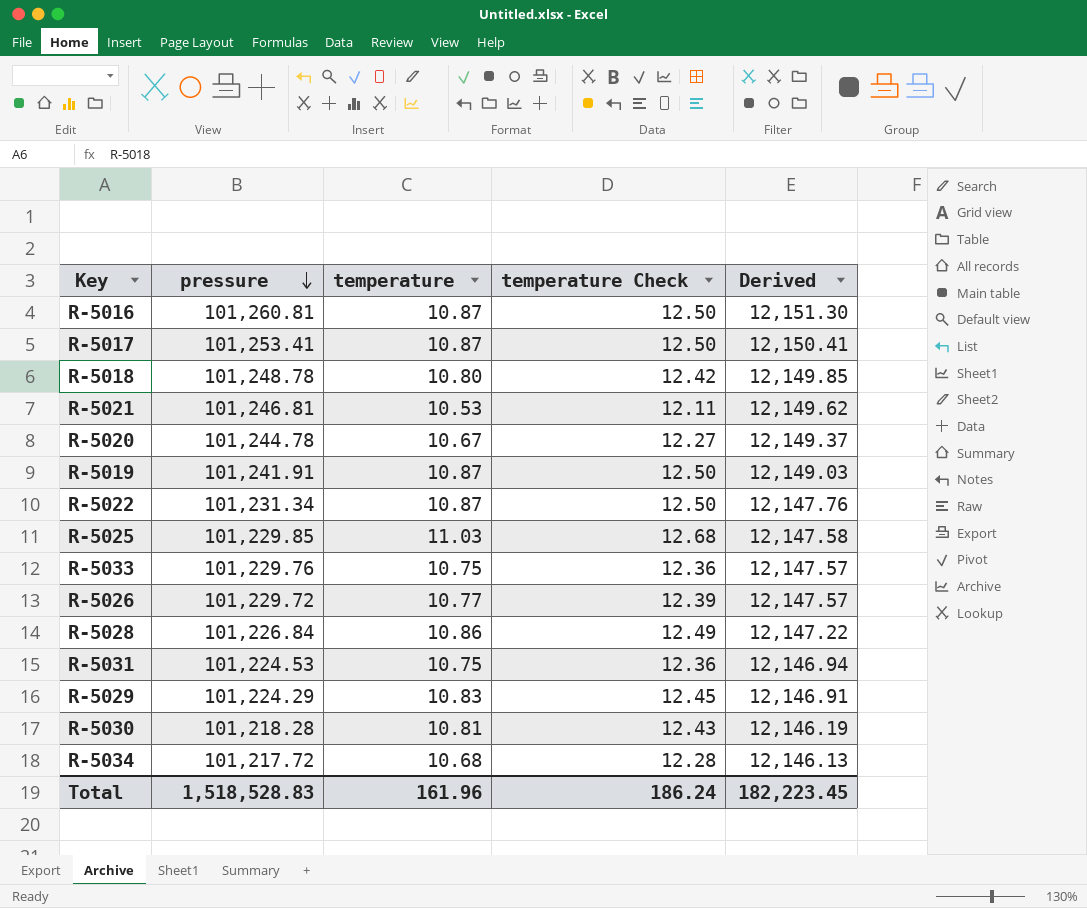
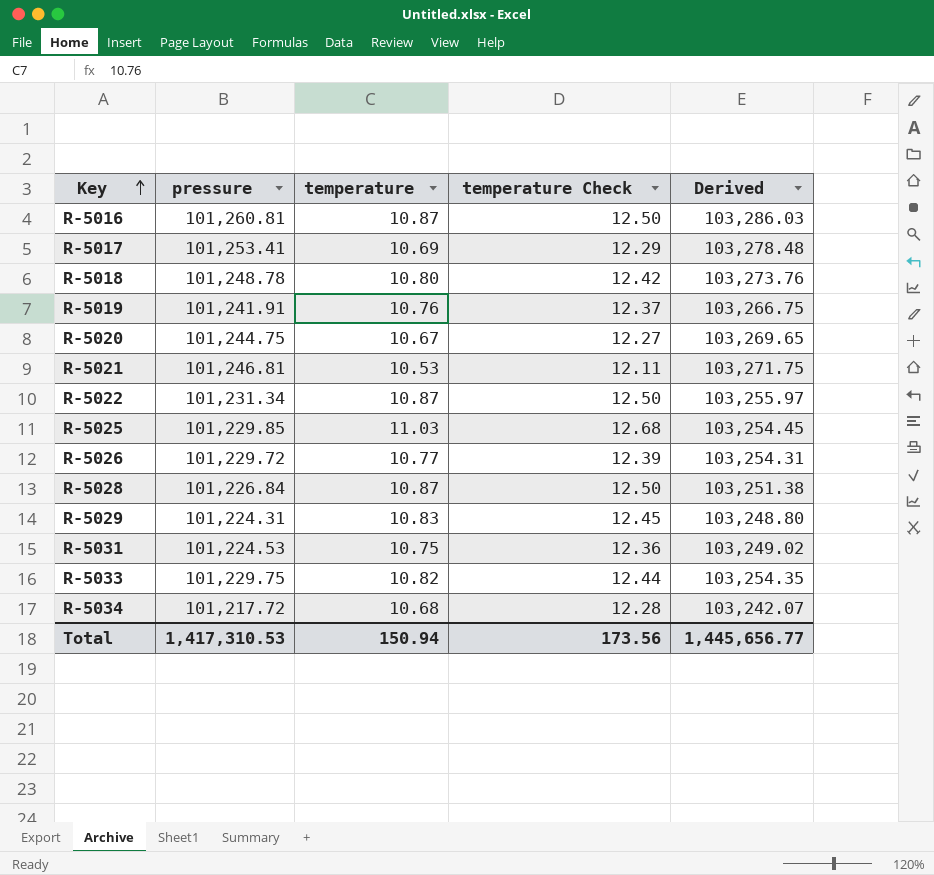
row order: pressure descending -> Key ascending
column Derived | formula: [pressure] * 0.12 -> [pressure] * 1.02
row R-5030: 101,218.28 | 10.81 | 12.43 | 12,146.19 -> none
R-5017 | temperature: 10.87 -> 10.69
R-5017 | temperature Check: 12.50 -> 12.29
R-5019 | temperature: 10.87 -> 10.76
R-5019 | temperature Check: 12.50 -> 12.37
R-5020 | pressure: 101,244.78 -> 101,244.75
R-5028 | temperature: 10.86 -> 10.87
R-5028 | temperature Check: 12.49 -> 12.50
R-5029 | pressure: 101,224.29 -> 101,224.31
R-5033 | pressure: 101,229.76 -> 101,229.75
R-5033 | temperature: 10.75 -> 10.82
R-5033 | temperature Check: 12.36 -> 12.44
Total | pressure: 1,518,528.83 -> 1,417,310.53
Total | temperature: 161.96 -> 150.94
Total | temperature Check: 186.24 -> 173.56
Total | Derived: 182,223.45 -> 1,445,656.77

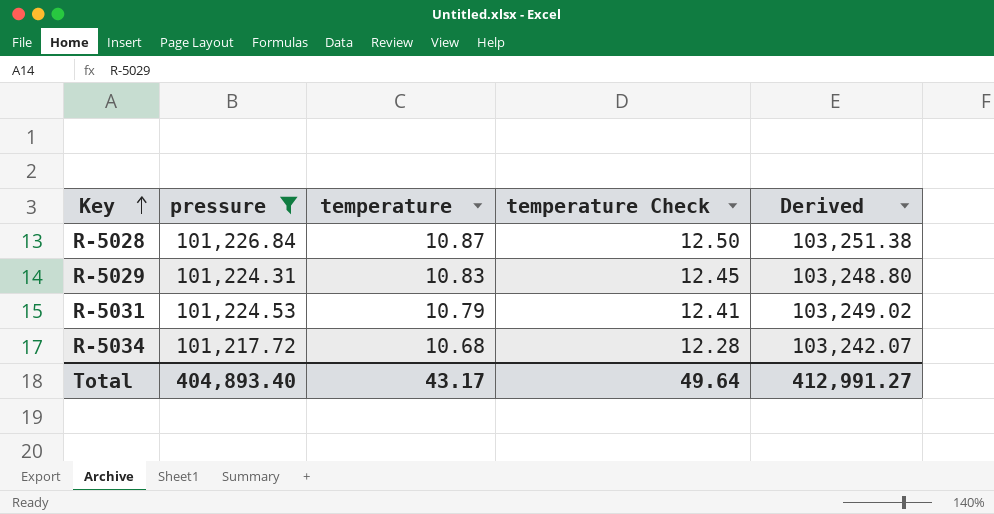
filter: none -> pressure <= 101,226.84
R-5031 | temperature: 10.75 -> 10.79
R-5031 | temperature Check: 12.36 -> 12.41
Total | pressure: 1,417,310.53 -> 404,893.40
Total | temperature: 150.94 -> 43.17
Total | temperature Check: 173.56 -> 49.64
Total | Derived: 1,445,656.77 -> 412,991.27

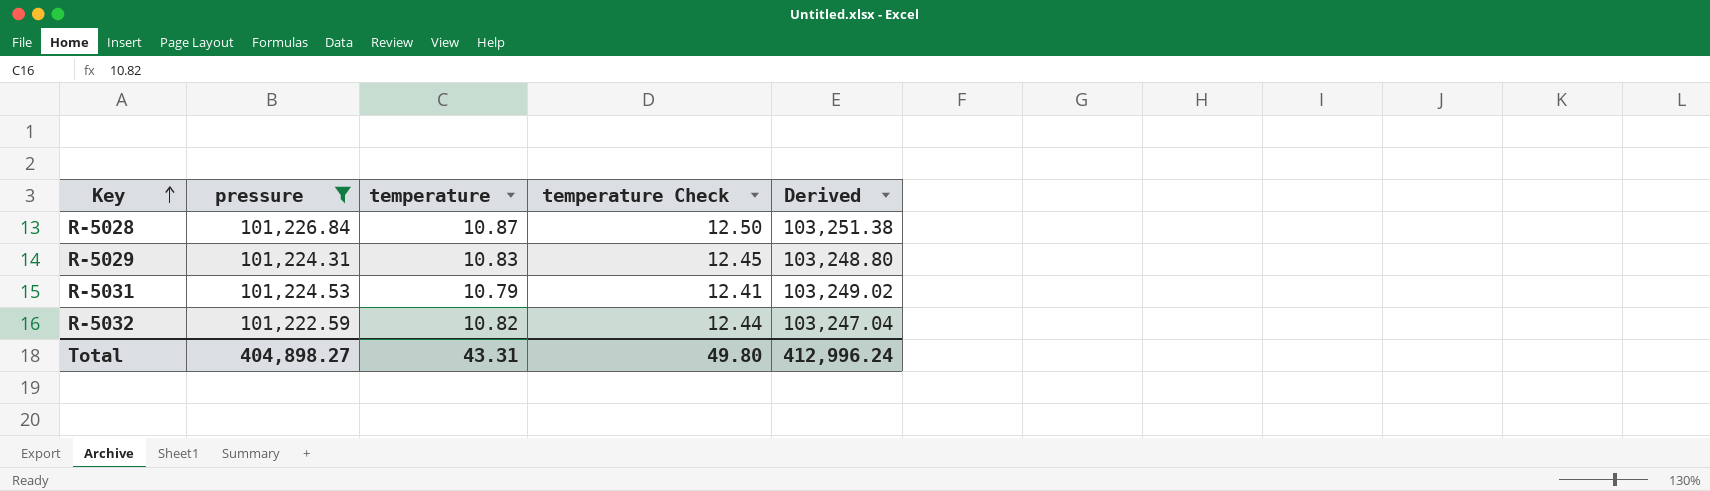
row R-5034: 101,217.72 | 10.68 | 12.28 | 103,242.07 -> none
row R-5032: none -> 101,222.59 | 10.82 | 12.44 | 103,247.04
Total | pressure: 404,893.40 -> 404,898.27
Total | temperature: 43.17 -> 43.31
Total | temperature Check: 49.64 -> 49.80
Total | Derived: 412,991.27 -> 412,996.24

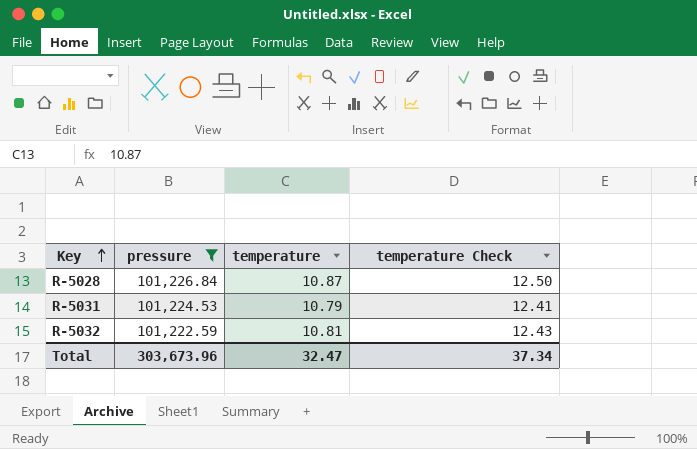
column Derived | formula: [pressure] * 1.02 -> none
row R-5029: 101,224.31 | 10.83 | 12.45 | 103,248.80 -> none
R-5032 | temperature: 10.82 -> 10.81
R-5032 | temperature Check: 12.44 -> 12.43
Total | pressure: 404,898.27 -> 303,673.96
Total | temperature: 43.31 -> 32.47
Total | temperature Check: 49.80 -> 37.34

